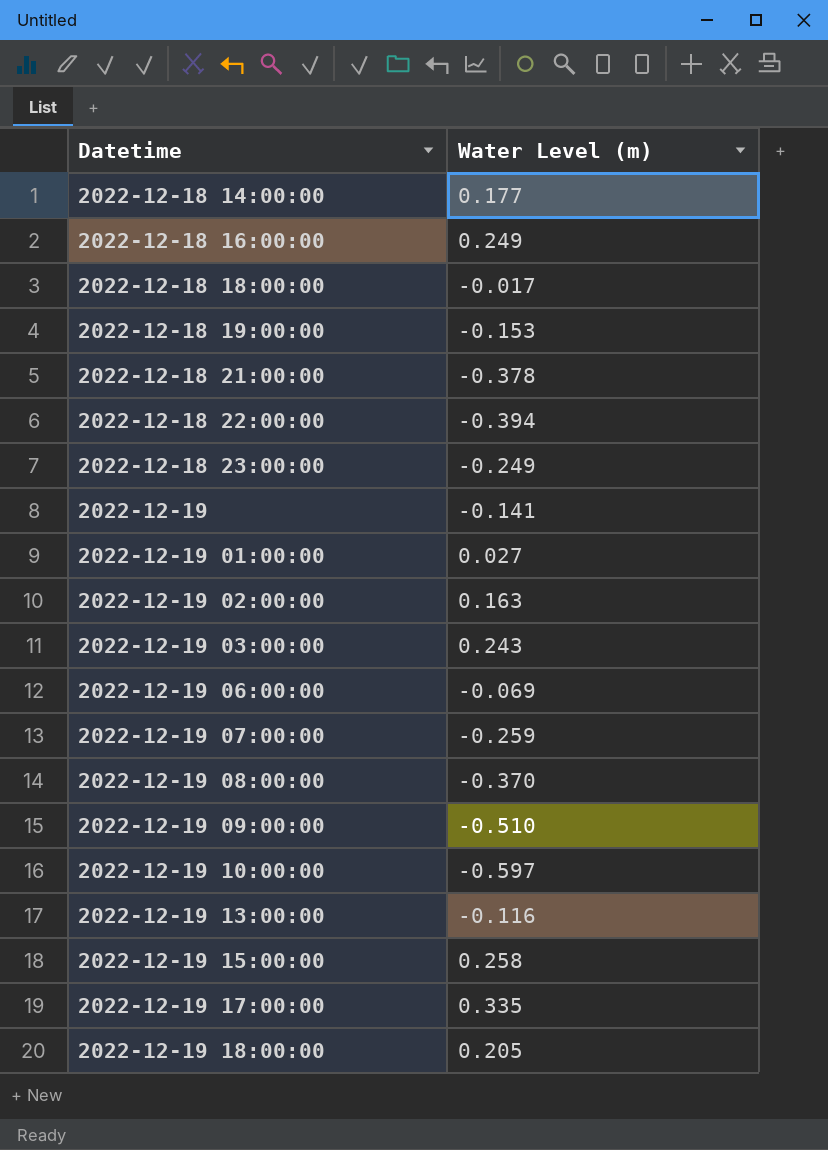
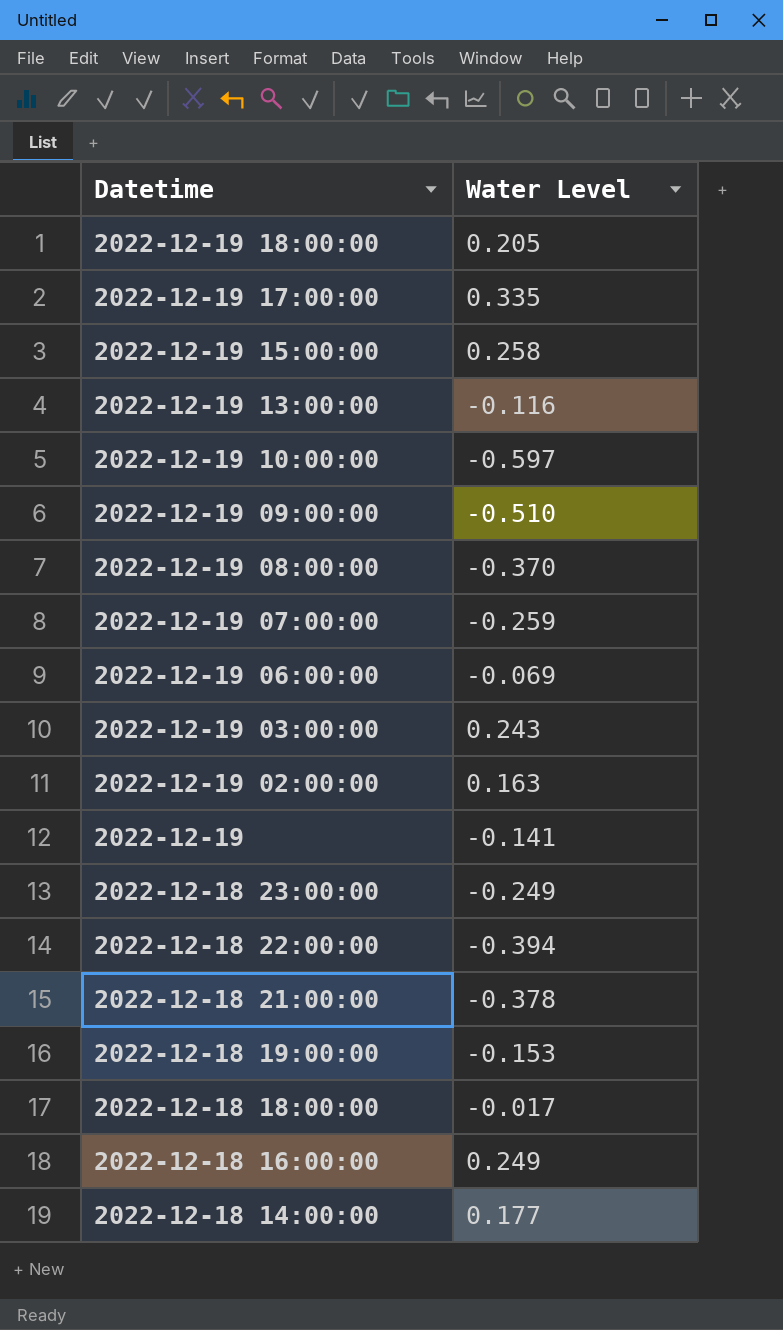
row order: Datetime ascending -> Datetime descending
column name: Water Level (m) -> Water Level
row 2022-12-19 01:00:00: 0.027 -> none

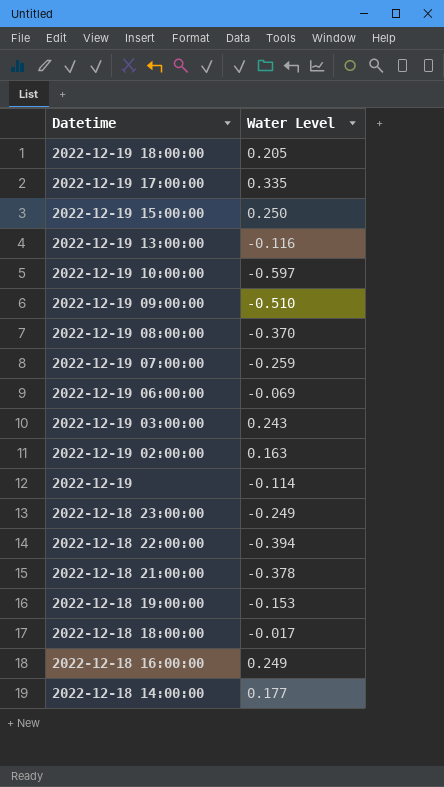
2022-12-19 15:00:00 | Water Level: 0.258 -> 0.250
2022-12-19 | Water Level: -0.141 -> -0.114

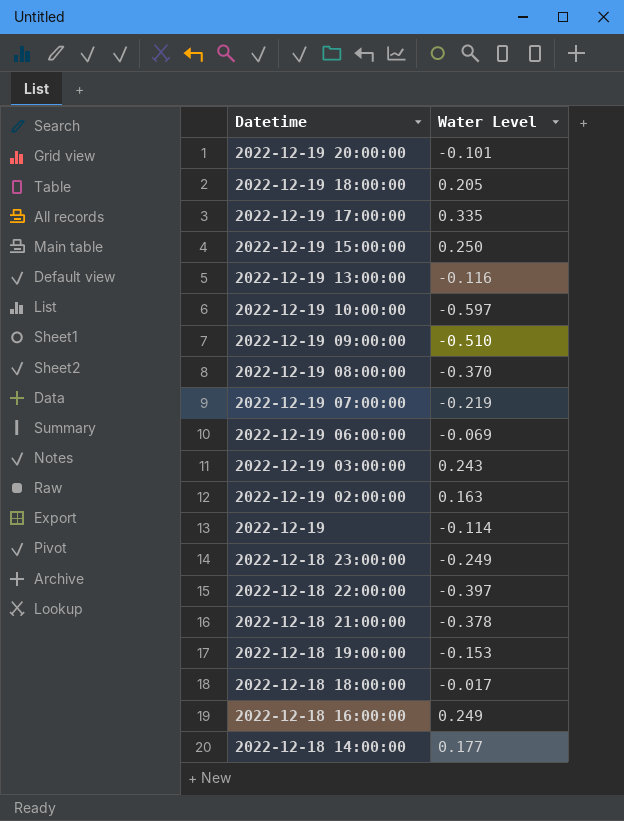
row 2022-12-19 20:00:00: none -> -0.101
2022-12-19 07:00:00 | Water Level: -0.259 -> -0.219
2022-12-18 22:00:00 | Water Level: -0.394 -> -0.397

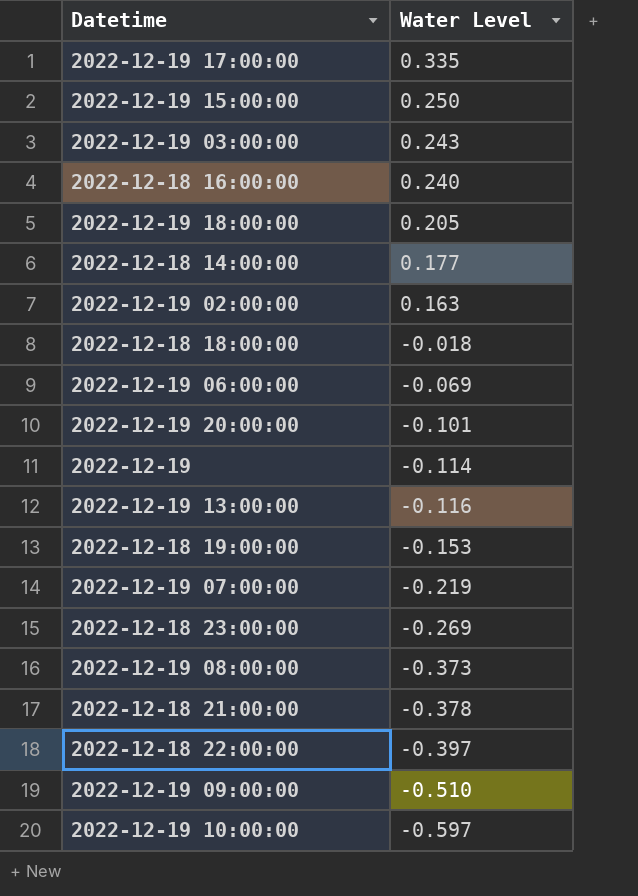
row order: Datetime descending -> Water Level descending
2022-12-18 16:00:00 | Water Level: 0.249 -> 0.240
2022-12-18 18:00:00 | Water Level: -0.017 -> -0.018
2022-12-18 23:00:00 | Water Level: -0.249 -> -0.269
2022-12-19 08:00:00 | Water Level: -0.370 -> -0.373

